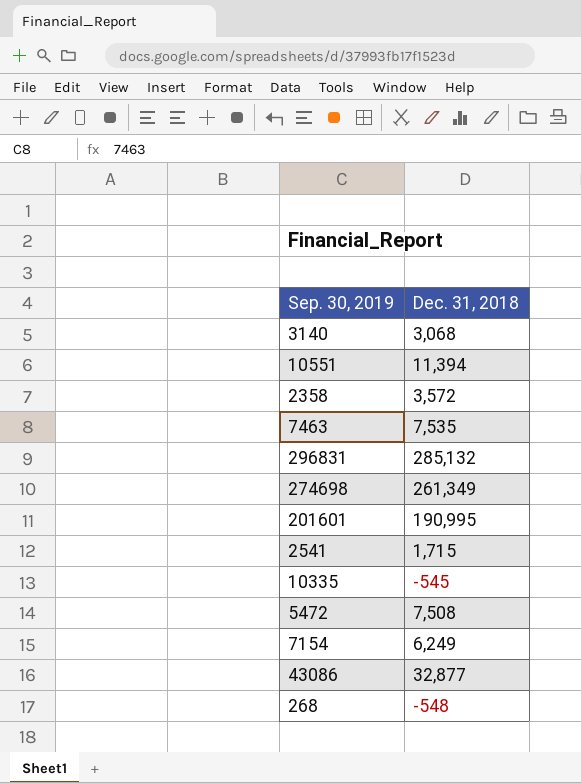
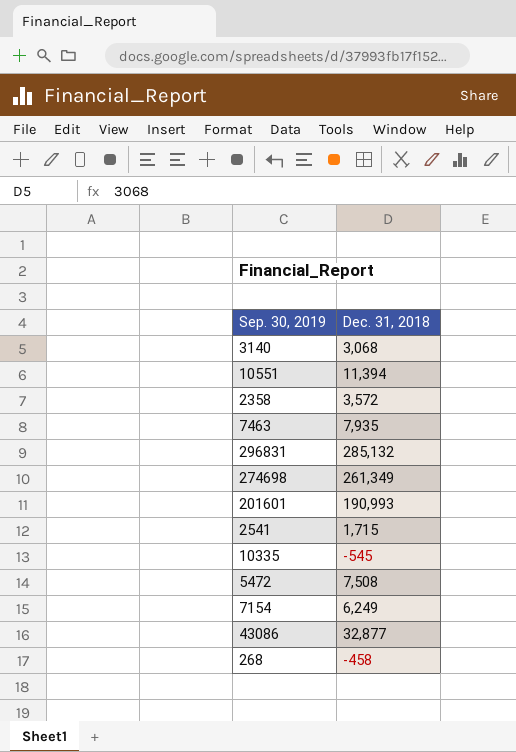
7463 | Dec. 31, 2018: 7,535 -> 7,935
201601 | Dec. 31, 2018: 190,995 -> 190,993
268 | Dec. 31, 2018: -548 -> -458

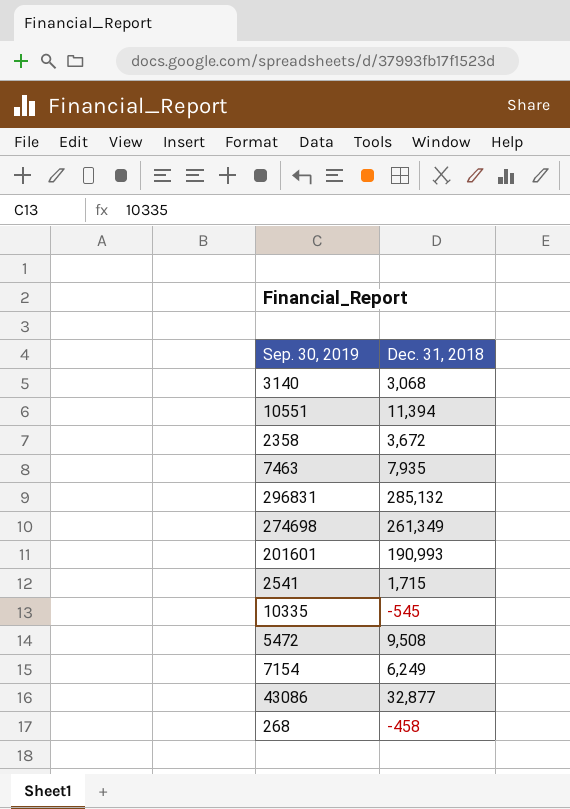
2358 | Dec. 31, 2018: 3,572 -> 3,672
5472 | Dec. 31, 2018: 7,508 -> 9,508

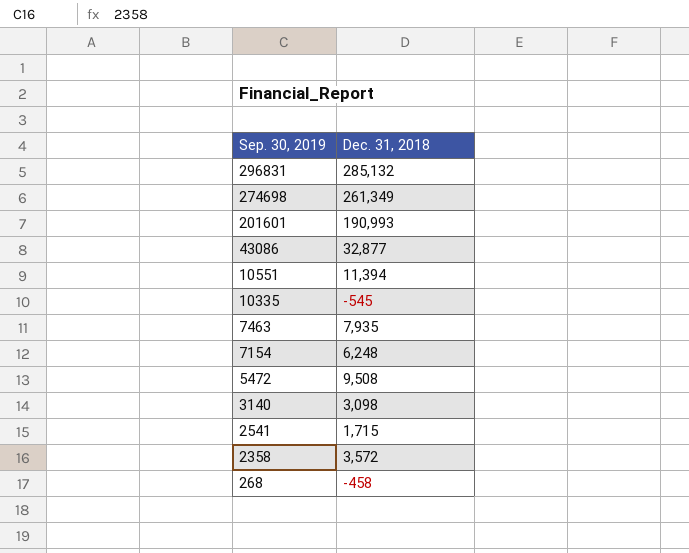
row order: none -> Sep. 30, 2019 descending
7154 | Dec. 31, 2018: 6,249 -> 6,248
3140 | Dec. 31, 2018: 3,068 -> 3,098
2358 | Dec. 31, 2018: 3,672 -> 3,572

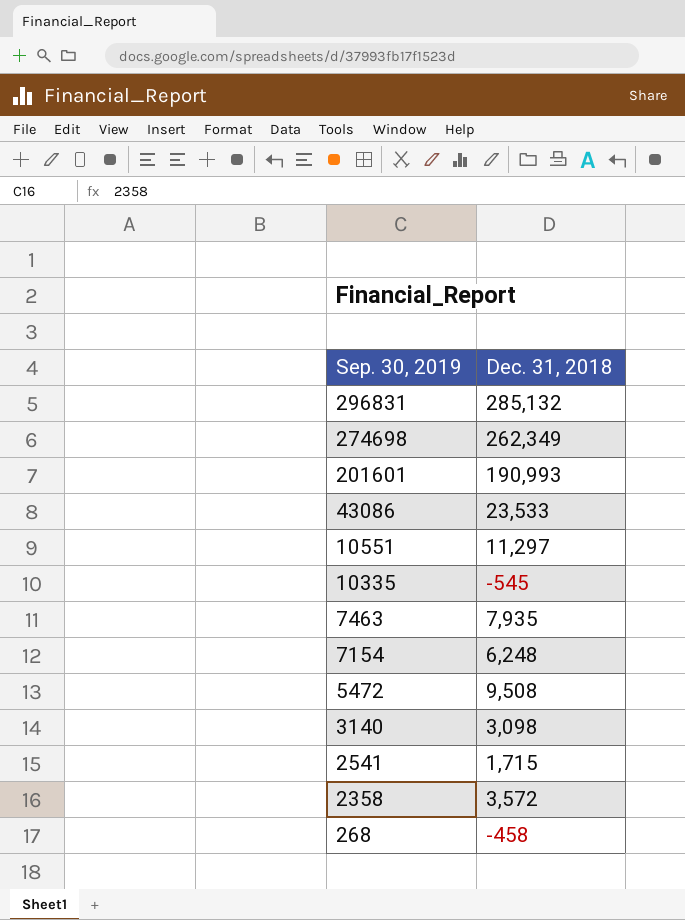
274698 | Dec. 31, 2018: 261,349 -> 262,349
43086 | Dec. 31, 2018: 32,877 -> 23,533
10551 | Dec. 31, 2018: 11,394 -> 11,297

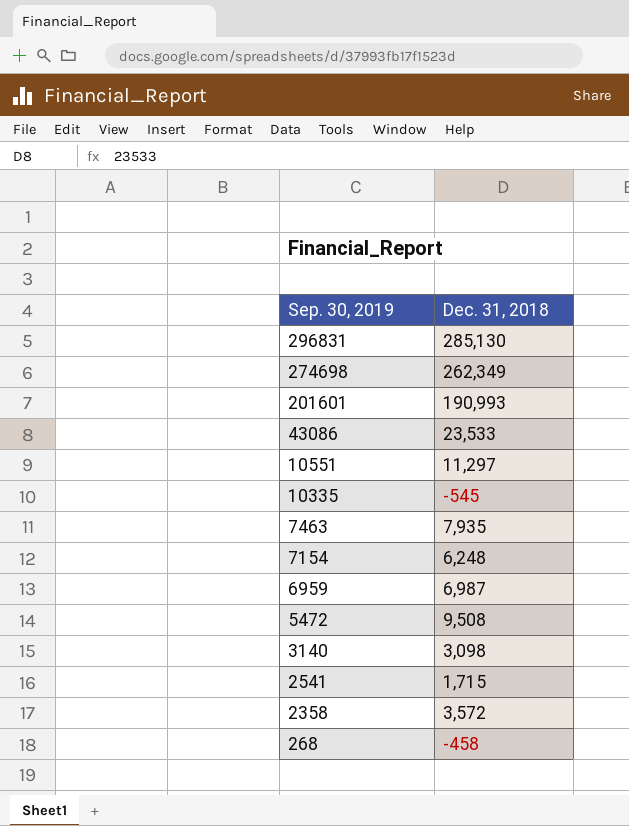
296831 | Dec. 31, 2018: 285,132 -> 285,130
row 6959: none -> 6,987

